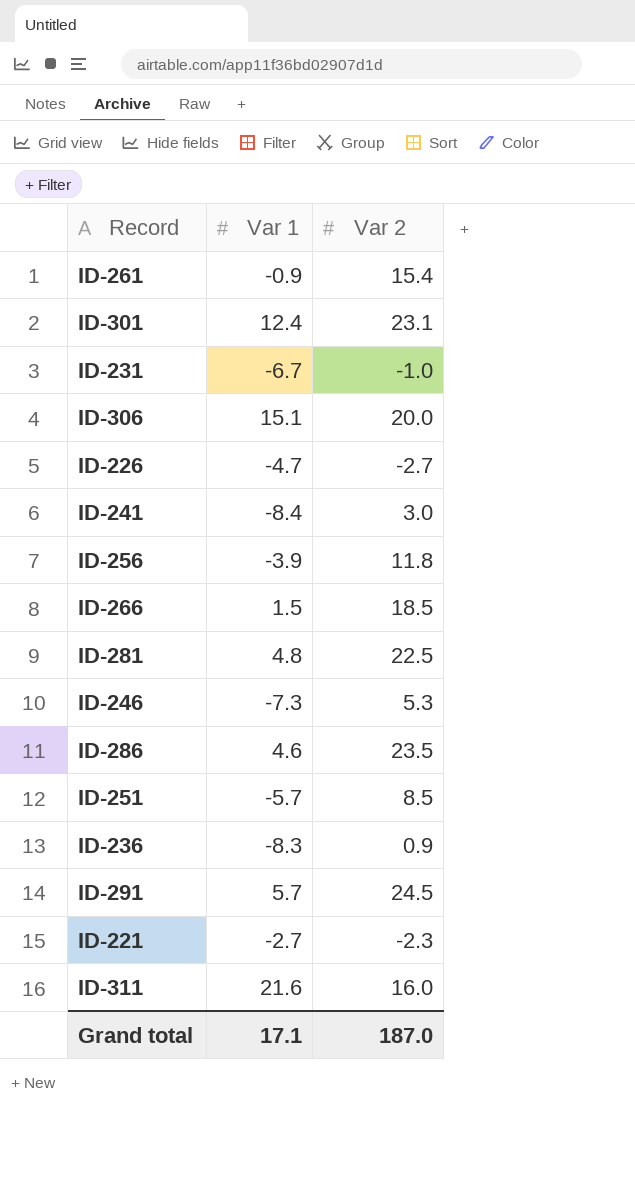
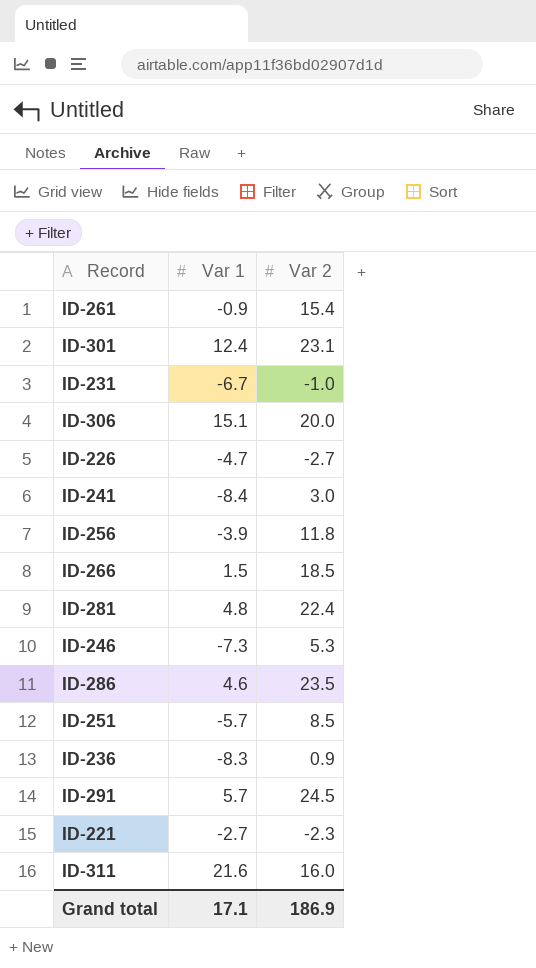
ID-281 | Var 2: 22.5 -> 22.4
Grand total | Var 2: 187.0 -> 186.9

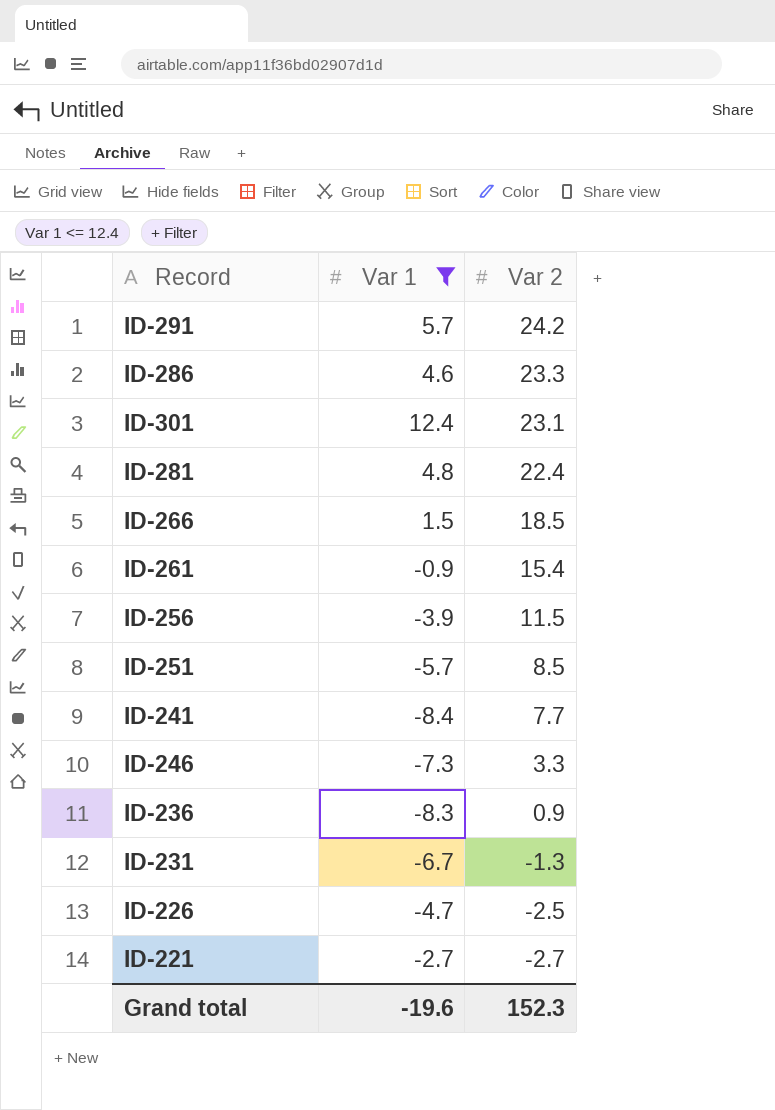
filter: none -> Var 1 <= 12.4
row order: none -> Var 2 descending
ID-291 | Var 2: 24.5 -> 24.2
ID-286 | Var 2: 23.5 -> 23.3
ID-256 | Var 2: 11.8 -> 11.5
ID-241 | Var 2: 3.0 -> 7.7
ID-246 | Var 2: 5.3 -> 3.3
ID-231 | Var 2: -1.0 -> -1.3
ID-226 | Var 2: -2.7 -> -2.5
ID-221 | Var 2: -2.3 -> -2.7
Grand total | Var 1: 17.1 -> -19.6
Grand total | Var 2: 186.9 -> 152.3

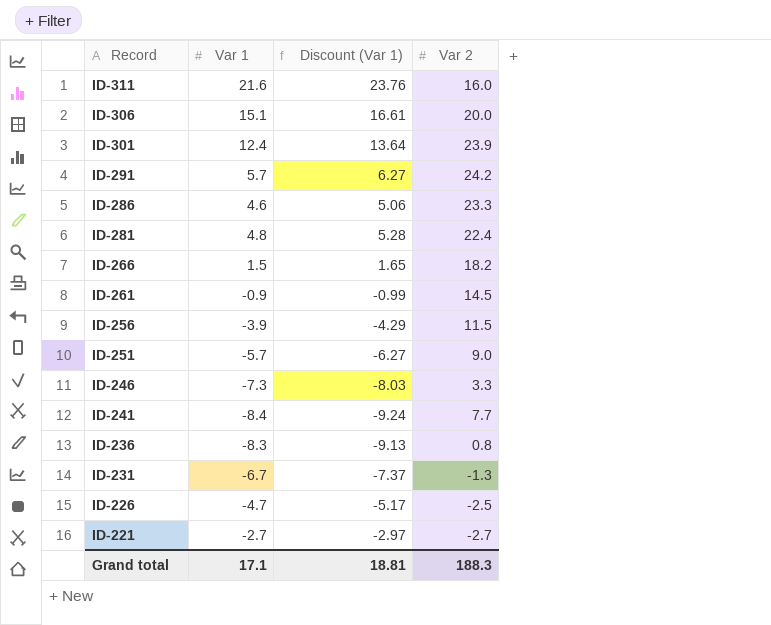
filter: Var 1 <= 12.4 -> none
row order: Var 2 descending -> Record descending
column Discount (Var 1) | formula: none -> [Var 1] * 1.1
ID-301 | Var 2: 23.1 -> 23.9
ID-266 | Var 2: 18.5 -> 18.2
ID-261 | Var 2: 15.4 -> 14.5
ID-251 | Var 2: 8.5 -> 9.0
ID-236 | Var 2: 0.9 -> 0.8
Grand total | Var 1: -19.6 -> 17.1
Grand total | Var 2: 152.3 -> 188.3

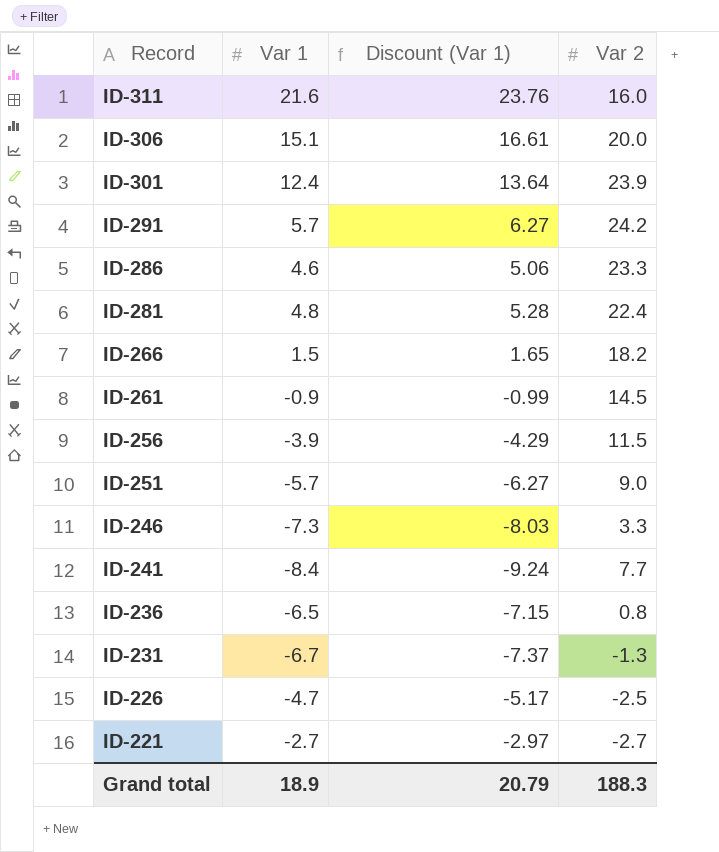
ID-236 | Var 1: -8.3 -> -6.5
ID-236 | Discount (Var 1): -9.13 -> -7.15
Grand total | Var 1: 17.1 -> 18.9
Grand total | Discount (Var 1): 18.81 -> 20.79

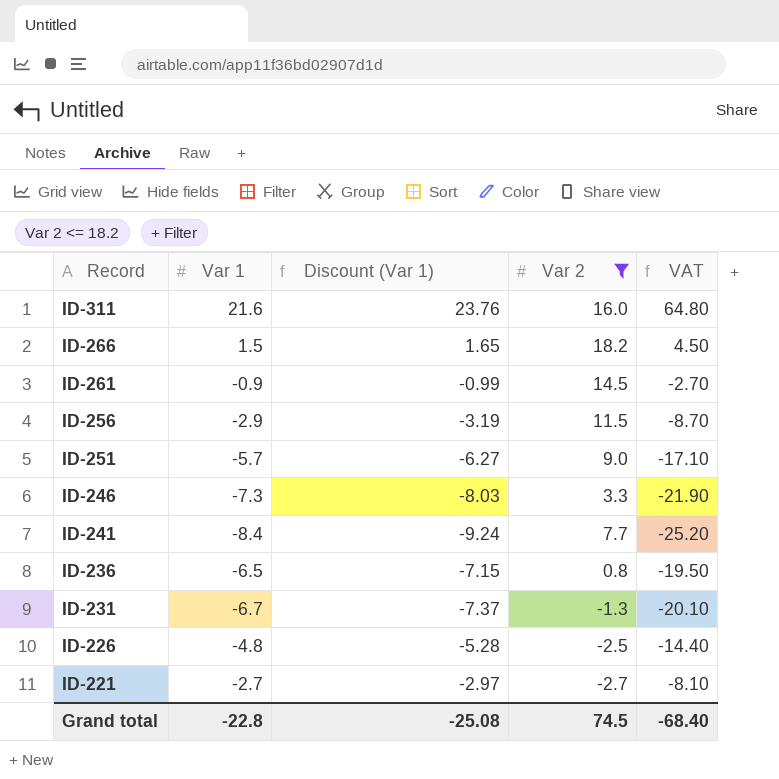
filter: none -> Var 2 <= 18.2
column VAT | formula: none -> [Var 1] * 3
ID-256 | Var 1: -3.9 -> -2.9
ID-256 | Discount (Var 1): -4.29 -> -3.19
ID-226 | Var 1: -4.7 -> -4.8
ID-226 | Discount (Var 1): -5.17 -> -5.28
Grand total | Var 1: 18.9 -> -22.8
Grand total | Discount (Var 1): 20.79 -> -25.08
Grand total | Var 2: 188.3 -> 74.5

